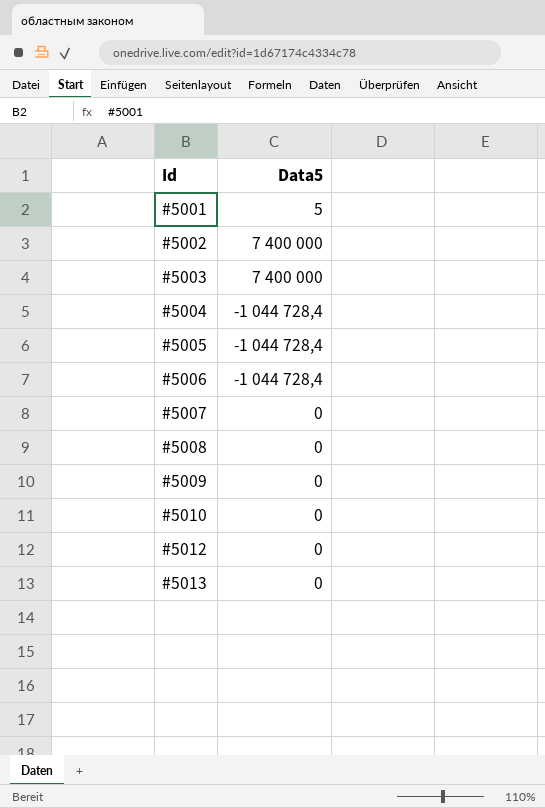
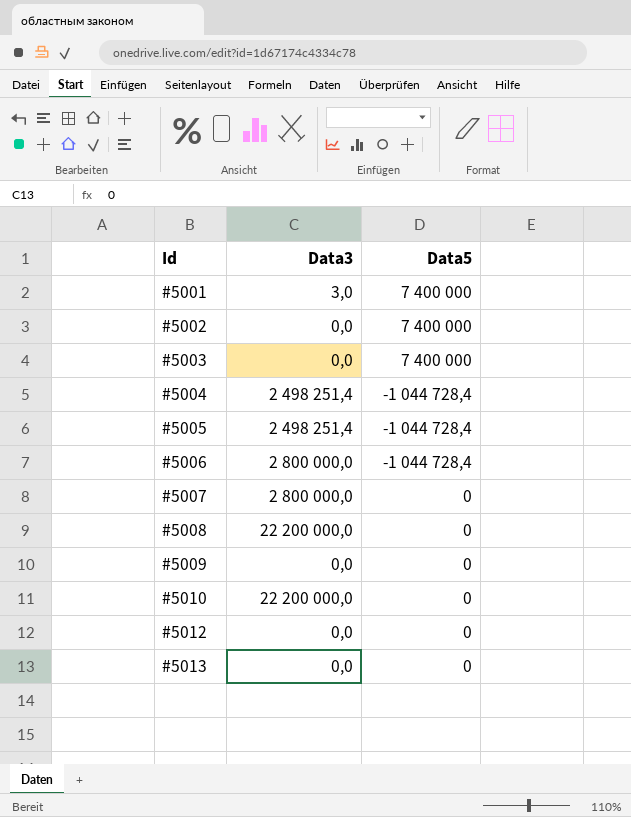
column Data3 | position: none -> 2
#5001 | Data5: 5 -> 7 400 000

